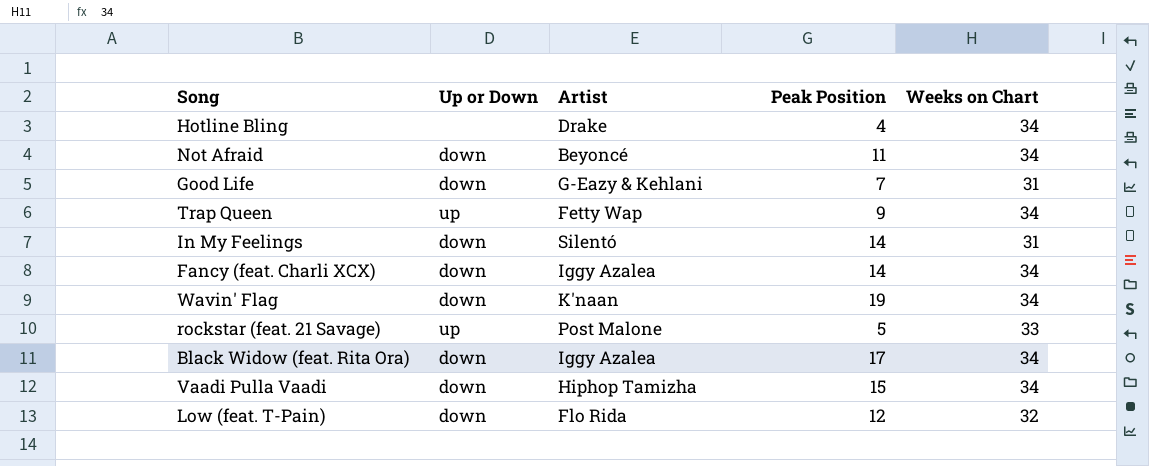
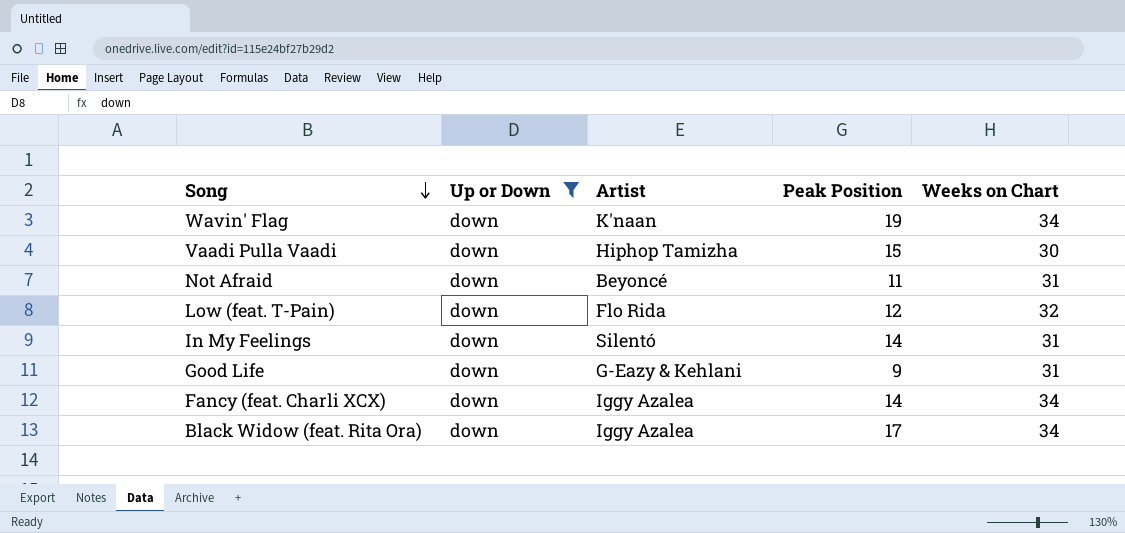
filter: none -> Up or Down = down
row order: none -> Song descending
Vaadi Pulla Vaadi | Weeks on Chart: 34 -> 30
Not Afraid | Weeks on Chart: 34 -> 31
Good Life | Peak Position: 7 -> 9

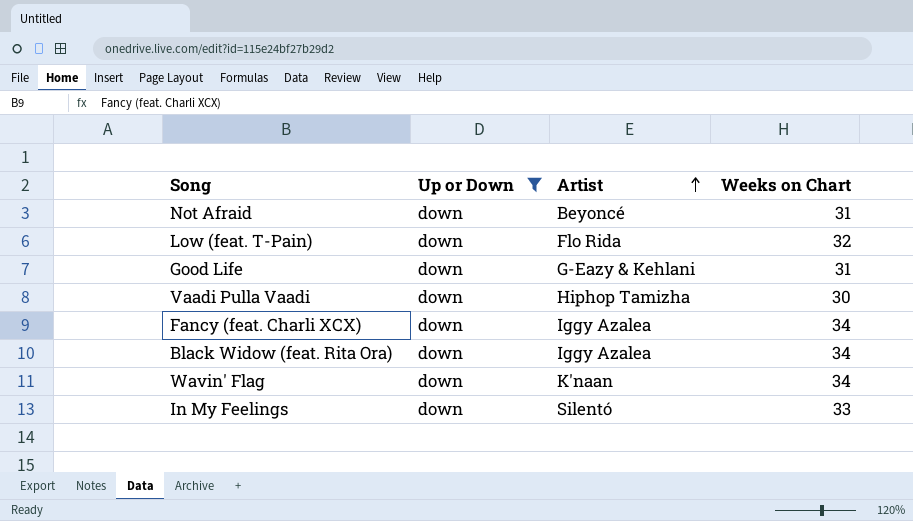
row order: Song descending -> Artist ascending
column Peak Position | position: 4 -> none
In My Feelings | Weeks on Chart: 31 -> 33

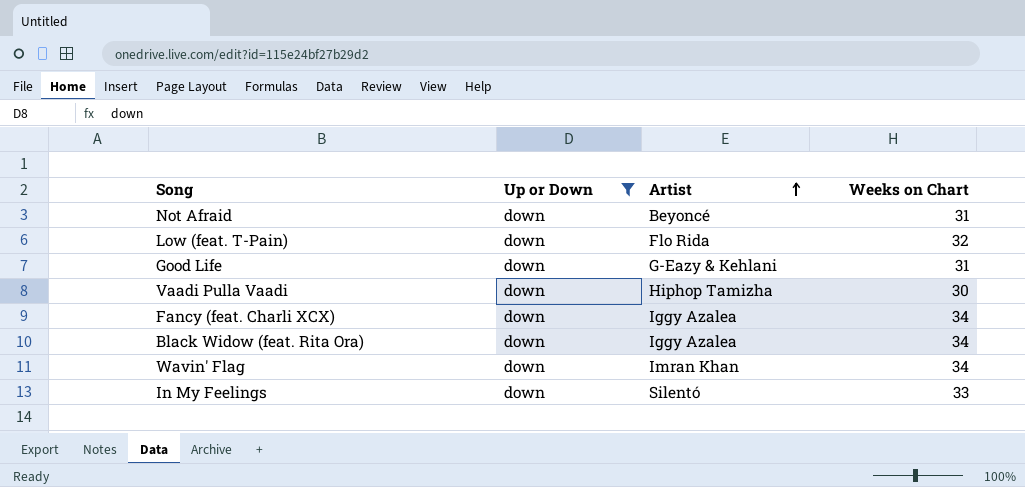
Wavin' Flag | Artist: K'naan -> Imran Khan

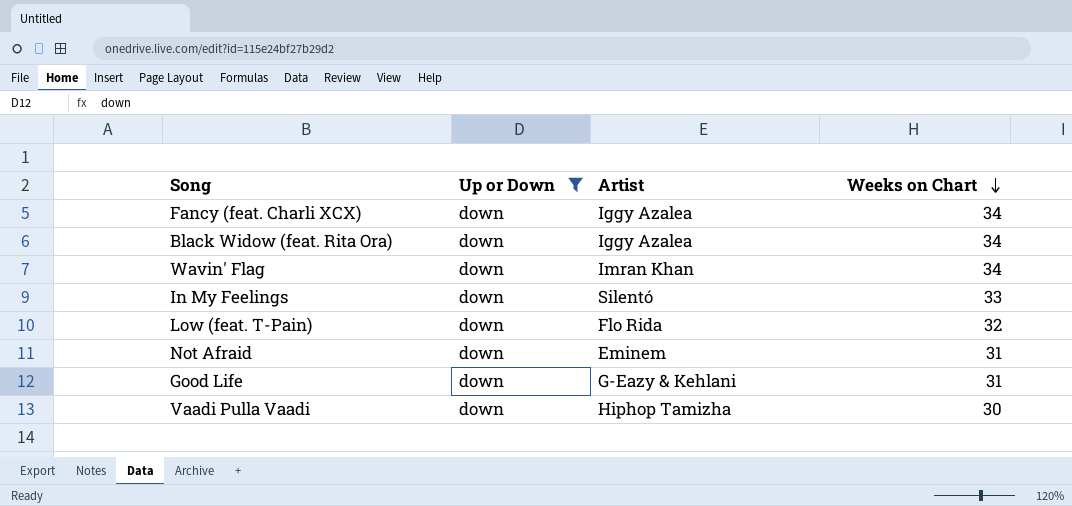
row order: Artist ascending -> Weeks on Chart descending
Not Afraid | Artist: Beyoncé -> Eminem

